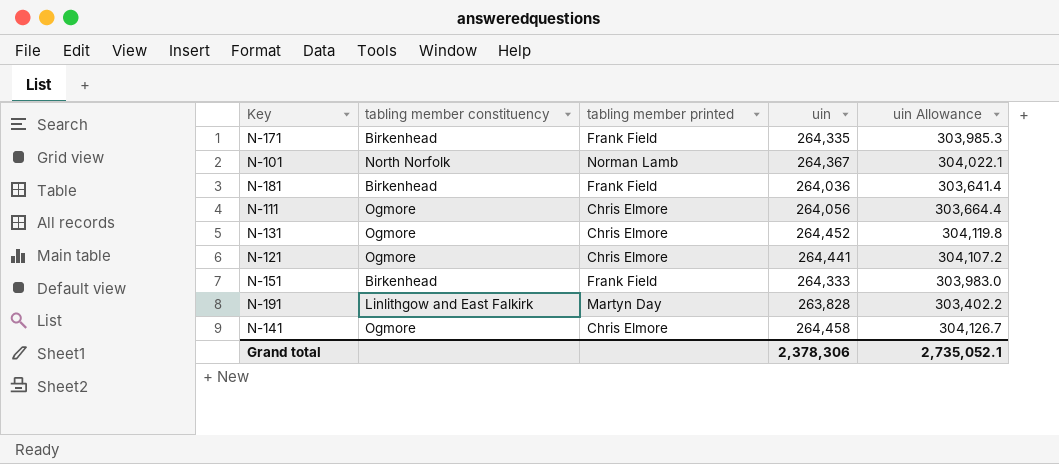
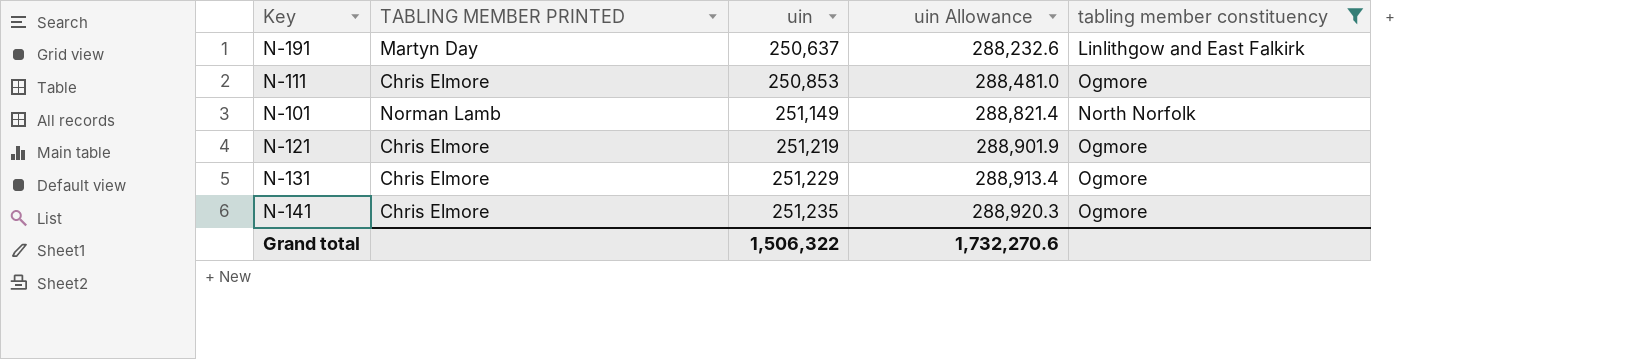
filter: none -> tabling member constituency != Birkenhead
row order: none -> uin ascending
column name: tabling member printed -> TABLING MEMBER PRINTED
column tabling member constituency | position: 2 -> 5
N-191 | uin: 263,828 -> 250,637
N-191 | uin Allowance: 303,402.2 -> 288,232.6
N-111 | uin: 264,056 -> 250,853
N-111 | uin Allowance: 303,664.4 -> 288,481.0
N-101 | uin: 264,367 -> 251,149
N-101 | uin Allowance: 304,022.1 -> 288,821.4
N-121 | uin: 264,441 -> 251,219
N-121 | uin Allowance: 304,107.2 -> 288,901.9
N-131 | uin: 264,452 -> 251,229
N-131 | uin Allowance: 304,119.8 -> 288,913.4
N-141 | uin: 264,458 -> 251,235
N-141 | uin Allowance: 304,126.7 -> 288,920.3
Grand total | uin: 2,378,306 -> 1,506,322
Grand total | uin Allowance: 2,735,052.1 -> 1,732,270.6

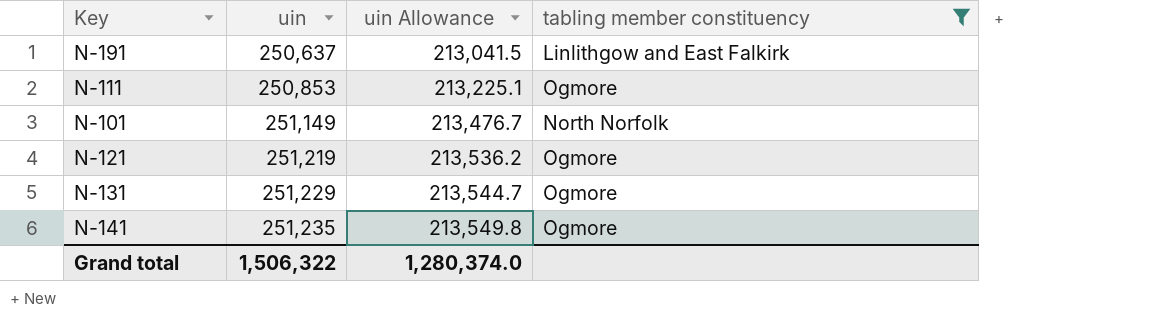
column TABLING MEMBER PRINTED | position: 2 -> none
column uin Allowance | formula: [uin] * 1.15 -> [uin] * 0.85
Grand total | uin Allowance: 1,732,270.6 -> 1,280,374.0

